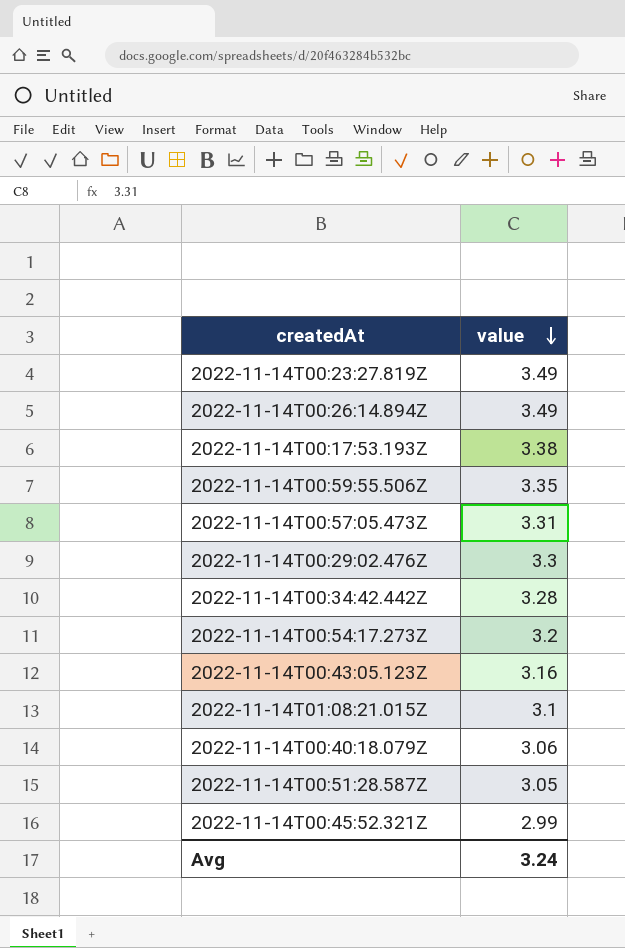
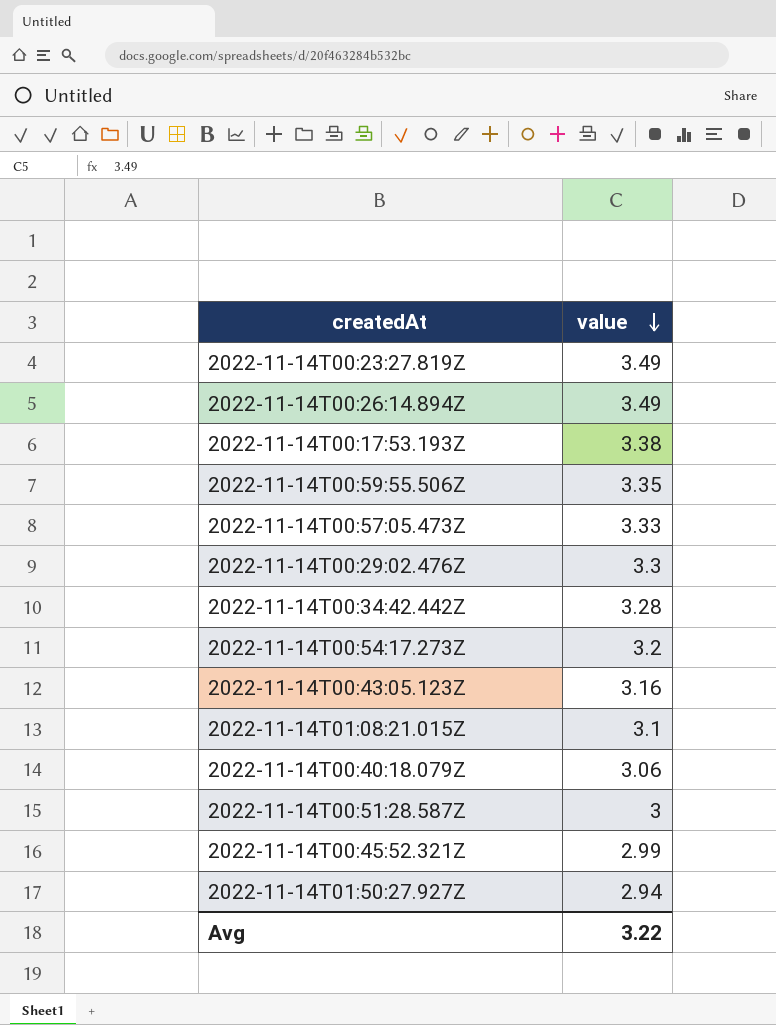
2022-11-14T00:57:05.473Z | value: 3.31 -> 3.33
2022-11-14T00:51:28.587Z | value: 3.05 -> 3
row 2022-11-14T01:50:27.927Z: none -> 2.94
Avg | value: 3.24 -> 3.22

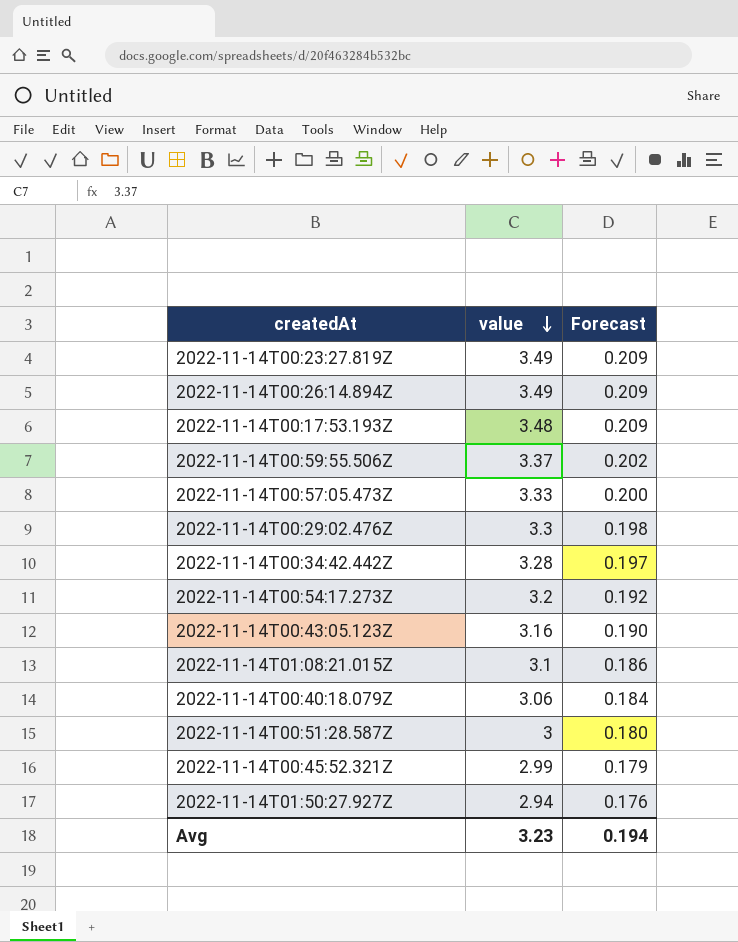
column Forecast | formula: none -> [value] * 0.06
2022-11-14T00:17:53.193Z | value: 3.38 -> 3.48
2022-11-14T00:59:55.506Z | value: 3.35 -> 3.37
Avg | value: 3.22 -> 3.23

